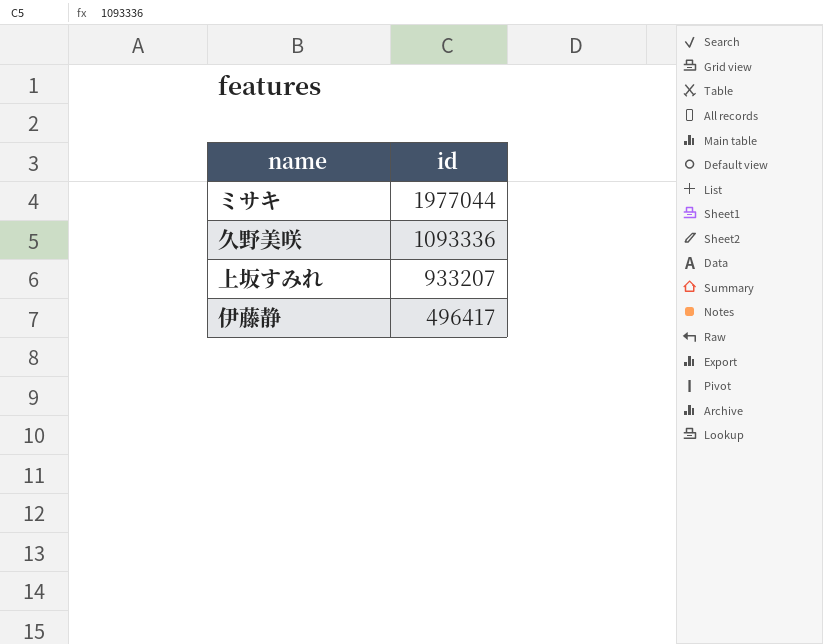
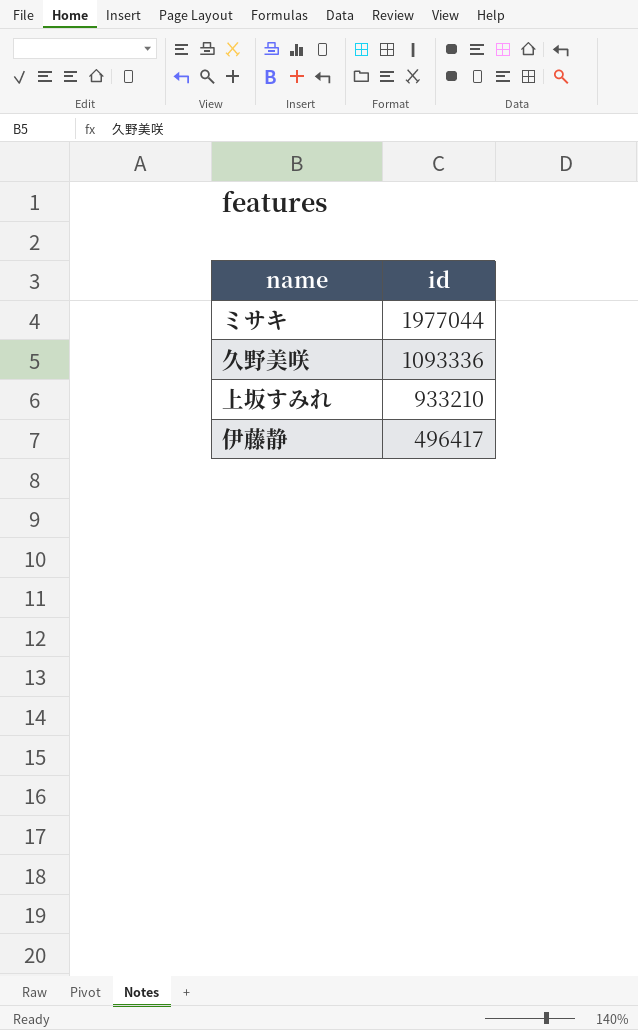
上坂すみれ | id: 933207 -> 933210

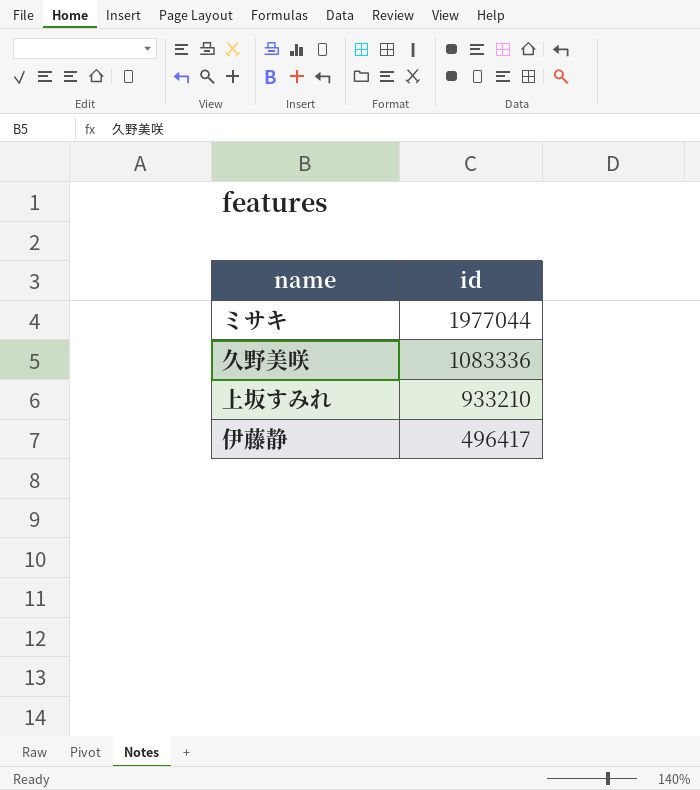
久野美咲 | id: 1093336 -> 1083336

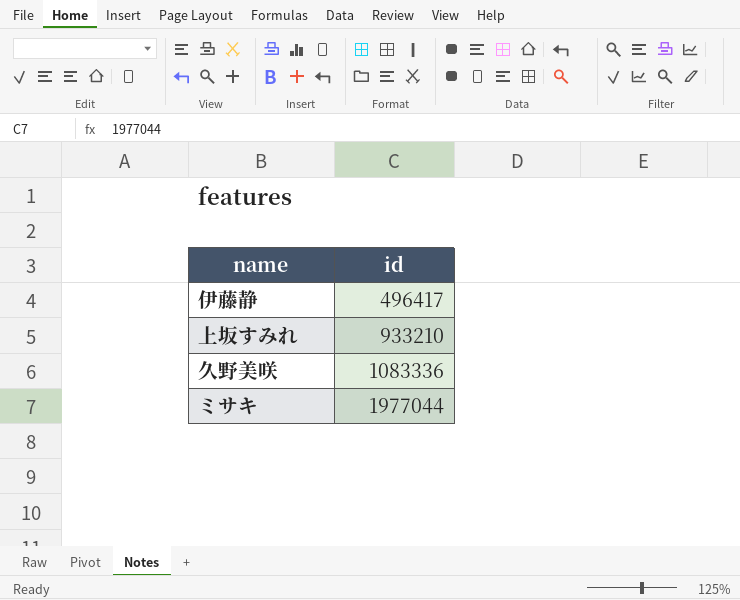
row order: id descending -> id ascending

